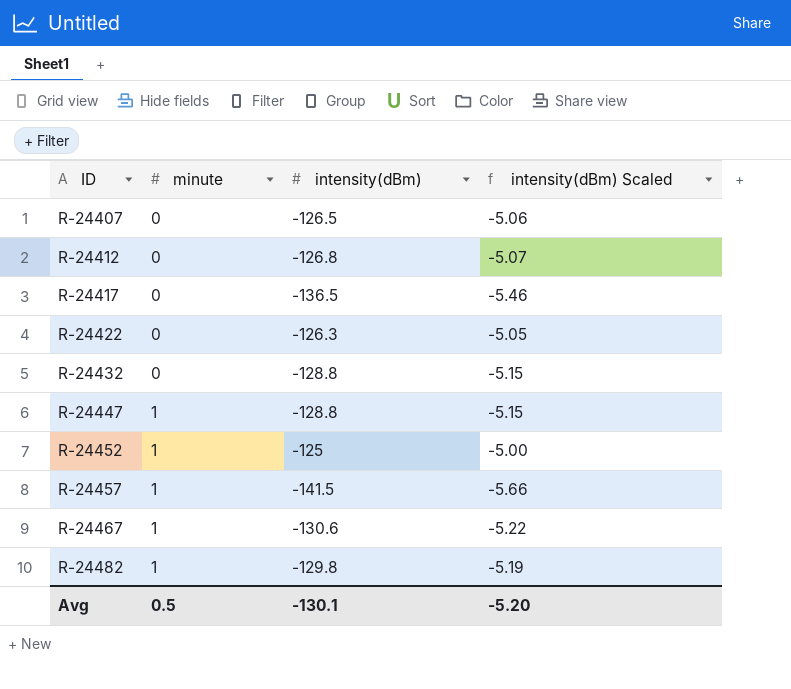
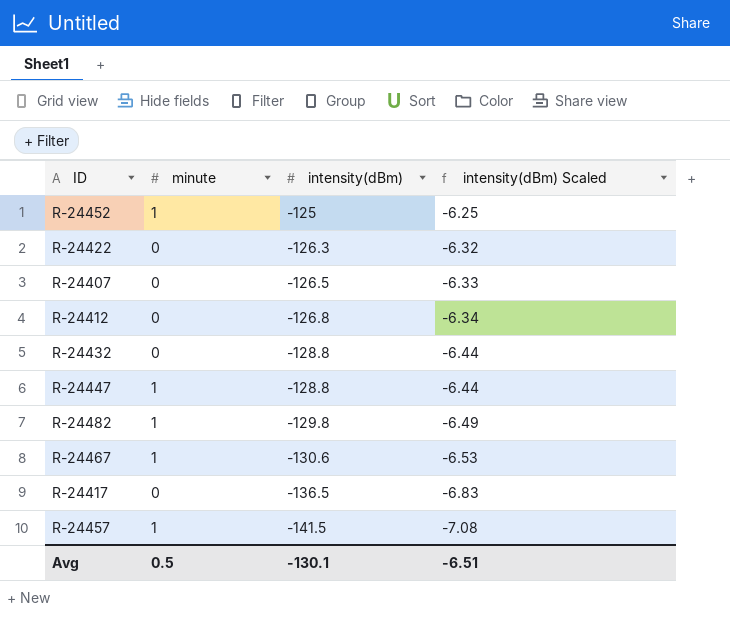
row order: ID ascending -> intensity(dBm) descending
column intensity(dBm) Scaled | formula: [intensity(dBm)] * 0.04 -> [intensity(dBm)] * 0.05
Avg | intensity(dBm) Scaled: -5.20 -> -6.51

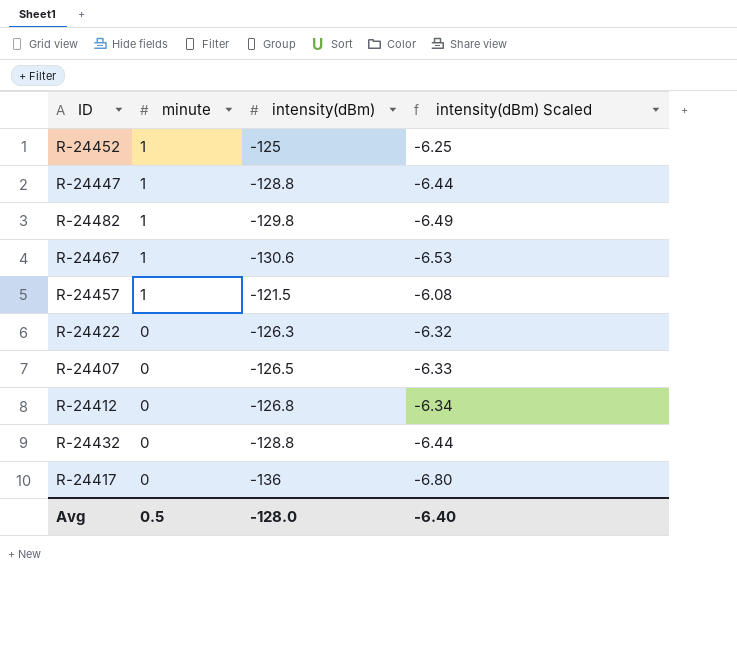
row order: intensity(dBm) descending -> minute descending
R-24457 | intensity(dBm): -141.5 -> -121.5
R-24457 | intensity(dBm) Scaled: -7.08 -> -6.08
R-24417 | intensity(dBm): -136.5 -> -136
R-24417 | intensity(dBm) Scaled: -6.83 -> -6.80
Avg | intensity(dBm): -130.1 -> -128.0
Avg | intensity(dBm) Scaled: -6.51 -> -6.40

